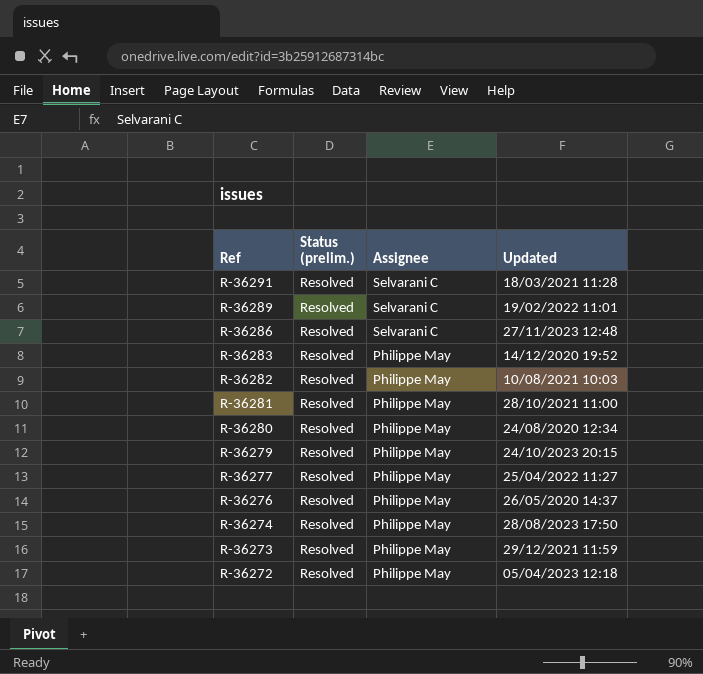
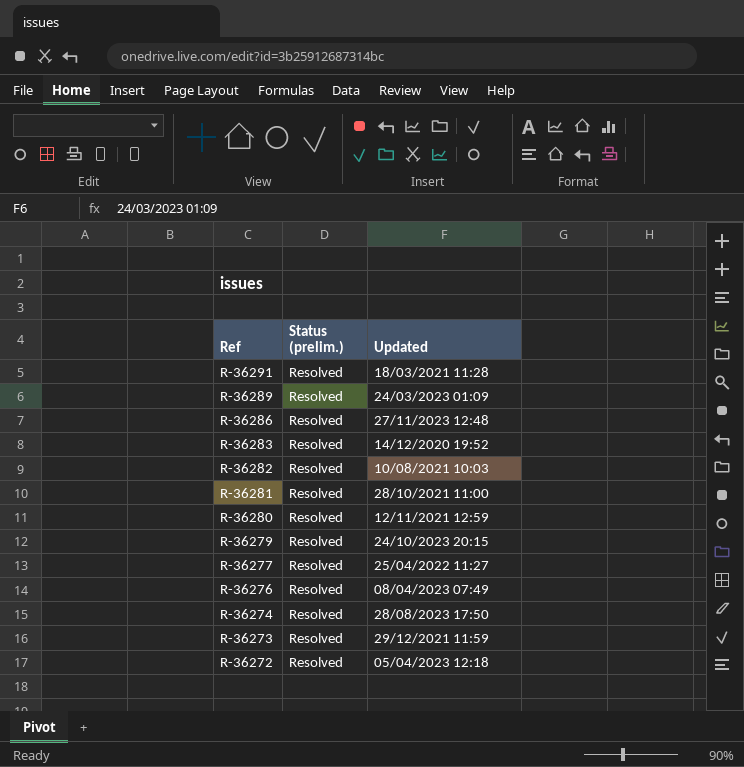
column Assignee | position: 3 -> none
R-36289 | Updated: 19/02/2022 11:01 -> 24/03/2023 01:09
R-36280 | Updated: 24/08/2020 12:34 -> 12/11/2021 12:59
R-36276 | Updated: 26/05/2020 14:37 -> 08/04/2023 07:49

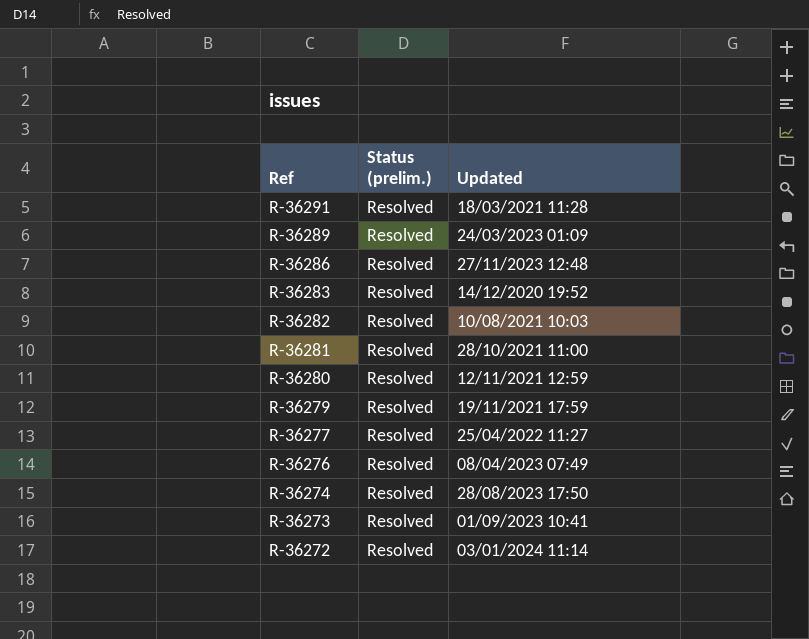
R-36279 | Updated: 24/10/2023 20:15 -> 19/11/2021 17:59
R-36273 | Updated: 29/12/2021 11:59 -> 01/09/2023 10:41
R-36272 | Updated: 05/04/2023 12:18 -> 03/01/2024 11:14

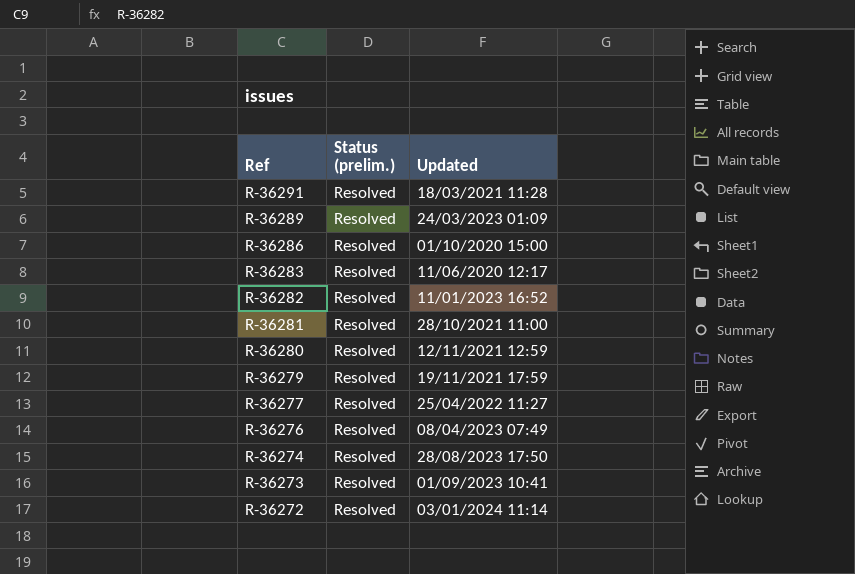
R-36286 | Updated: 27/11/2023 12:48 -> 01/10/2020 15:00
R-36283 | Updated: 14/12/2020 19:52 -> 11/06/2020 12:17
R-36282 | Updated: 10/08/2021 10:03 -> 11/01/2023 16:52

